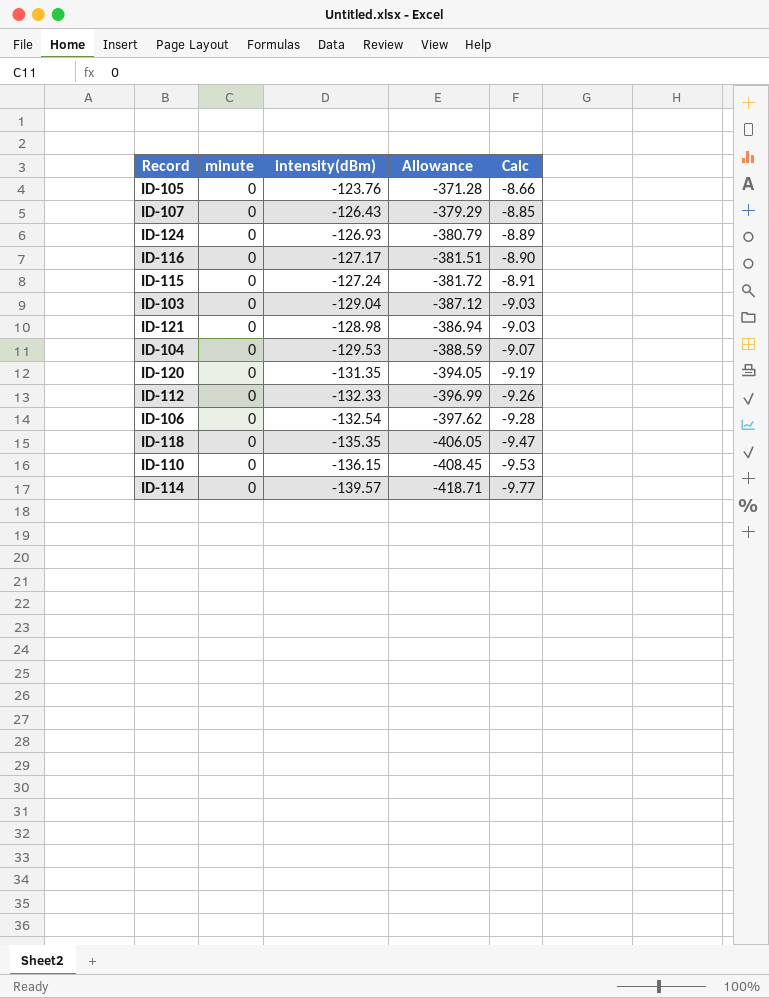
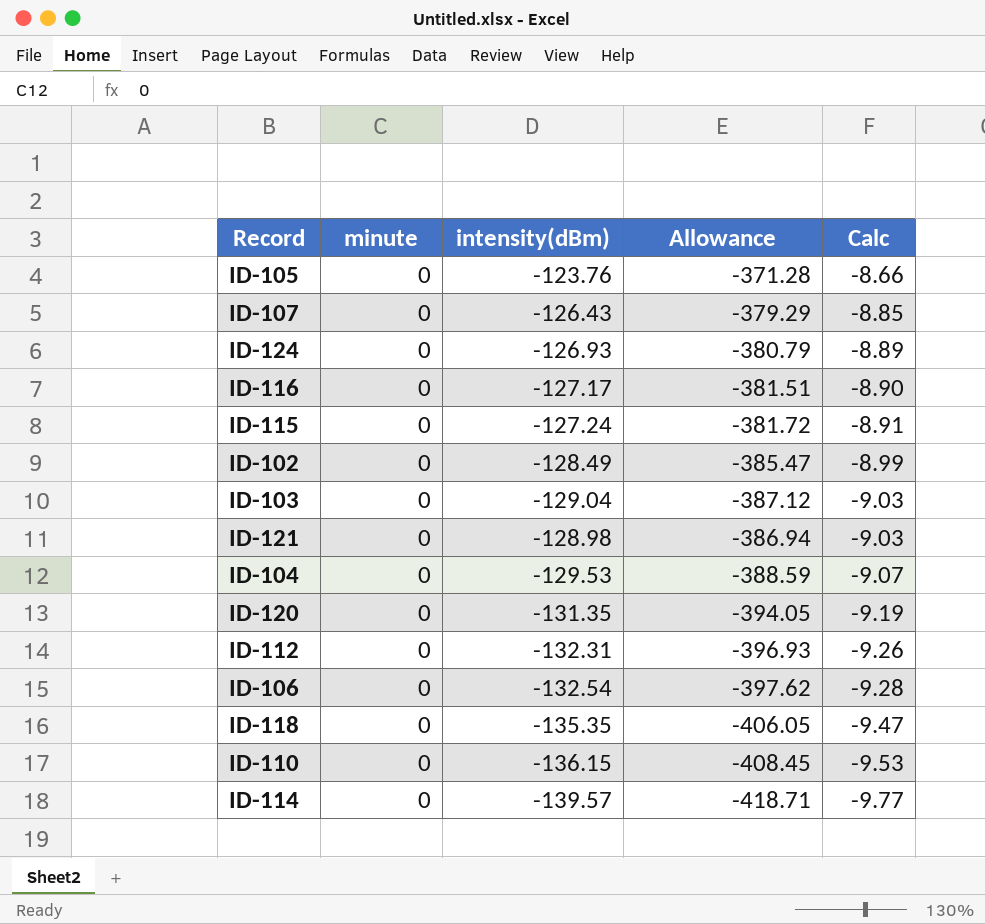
row ID-102: none -> 0 | -128.49 | -385.47 | -8.99
ID-112 | intensity(dBm): -132.33 -> -132.31
ID-112 | Allowance: -396.99 -> -396.93

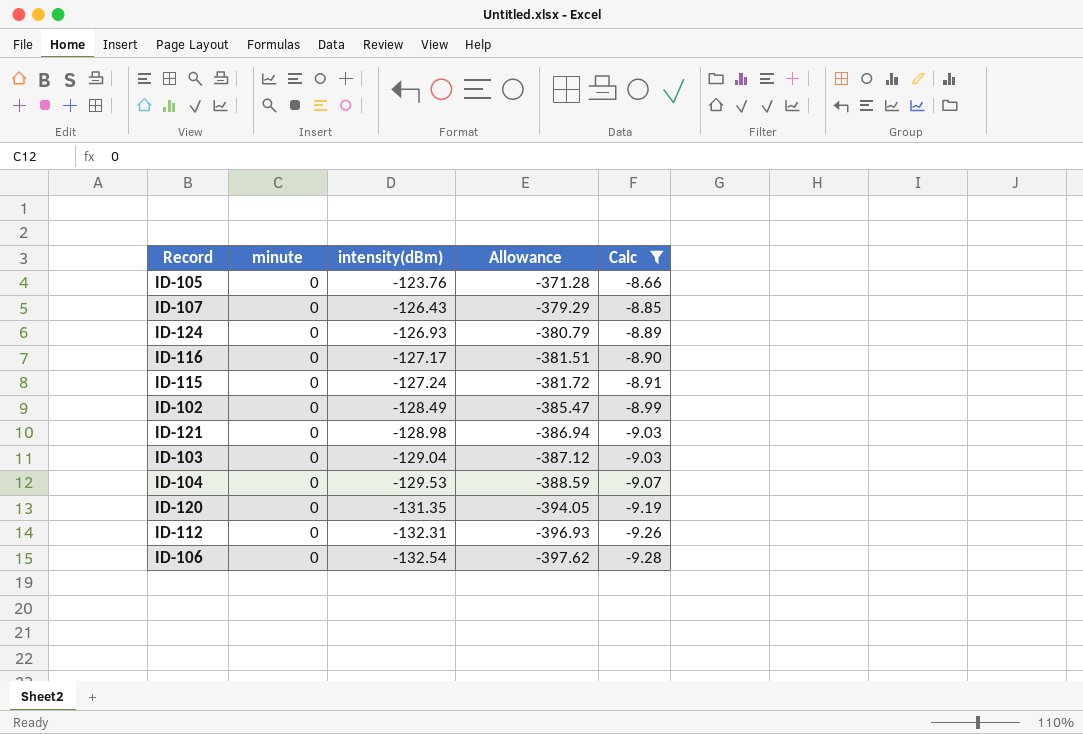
filter: none -> Calc >= -9.28
row order: Calc descending -> intensity(dBm) descending

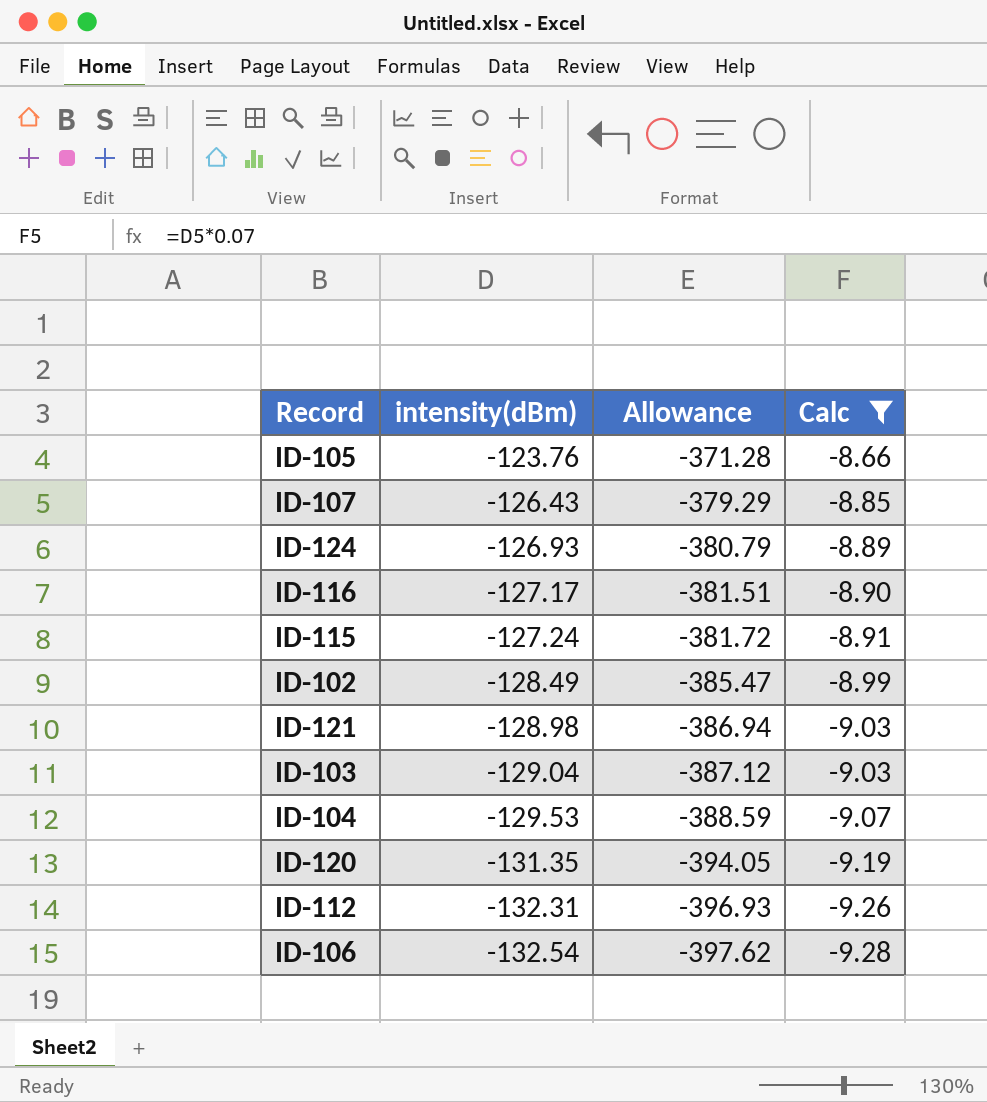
column minute | position: 2 -> none

